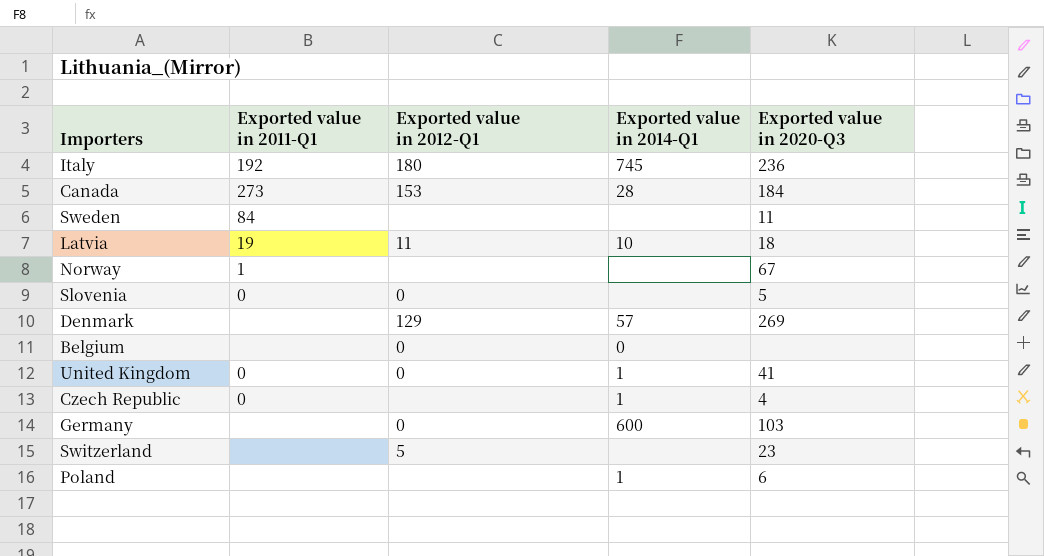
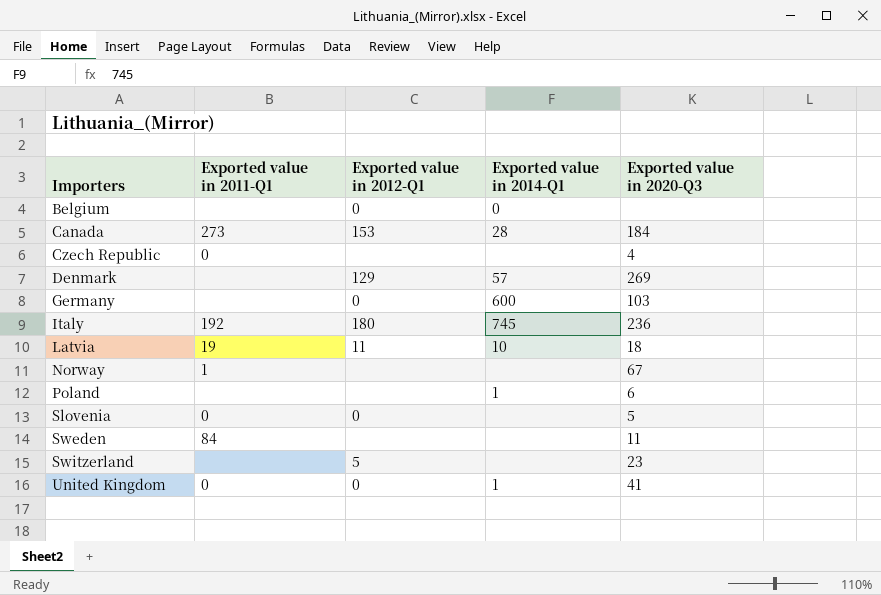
row order: none -> Importers ascending
Czech Republic | Exported value in 2014-Q1: 1 -> none

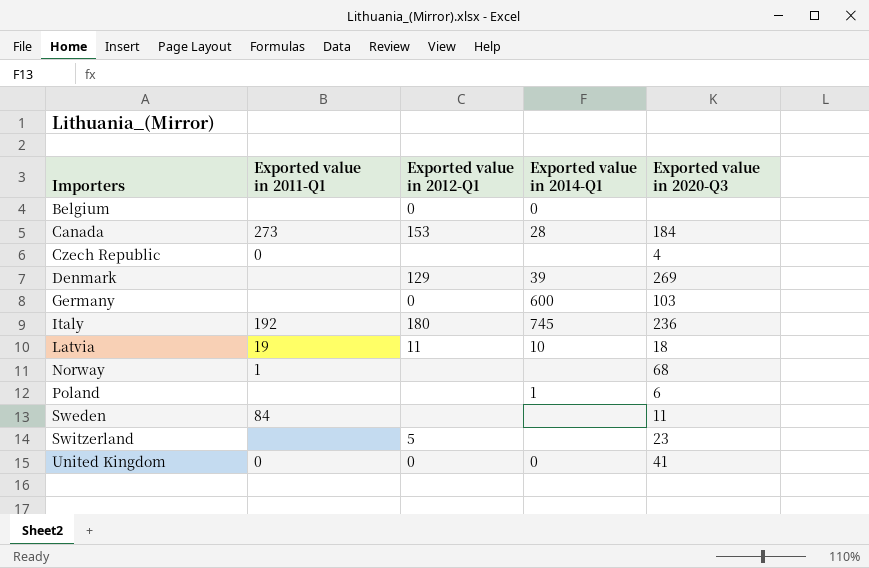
row Slovenia: 0 | 0 | none | 5 -> none
Denmark | Exported value in 2014-Q1: 57 -> 39
Norway | Exported value in 2020-Q3: 67 -> 68
United Kingdom | Exported value in 2014-Q1: 1 -> 0

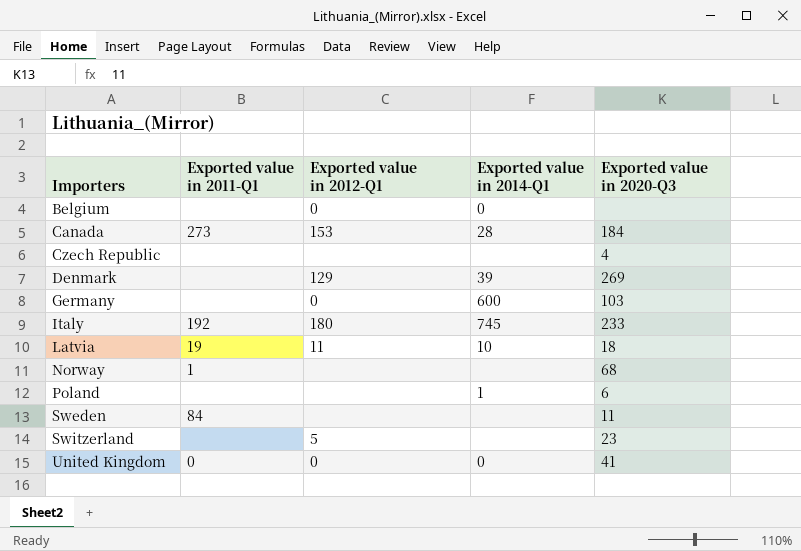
Czech Republic | Exported value in 2011-Q1: 0 -> none
Italy | Exported value in 2020-Q3: 236 -> 233

